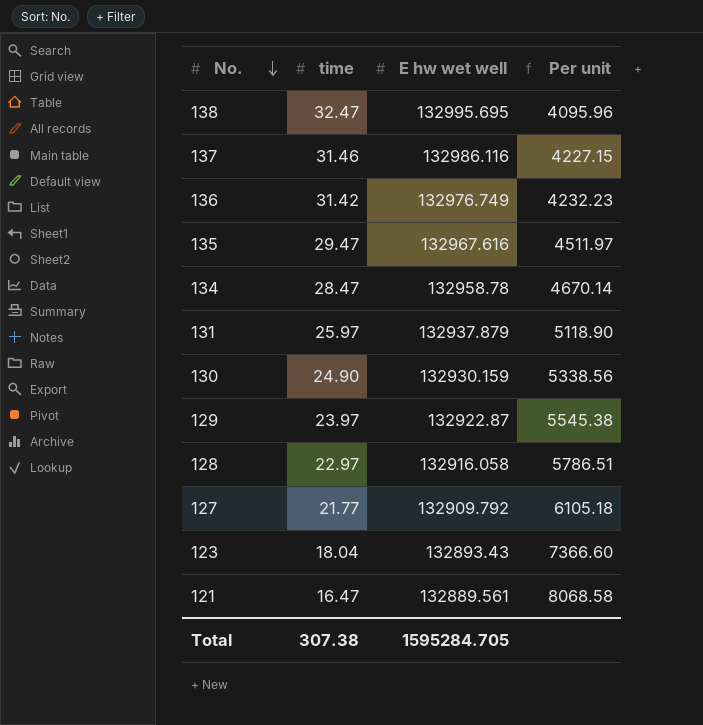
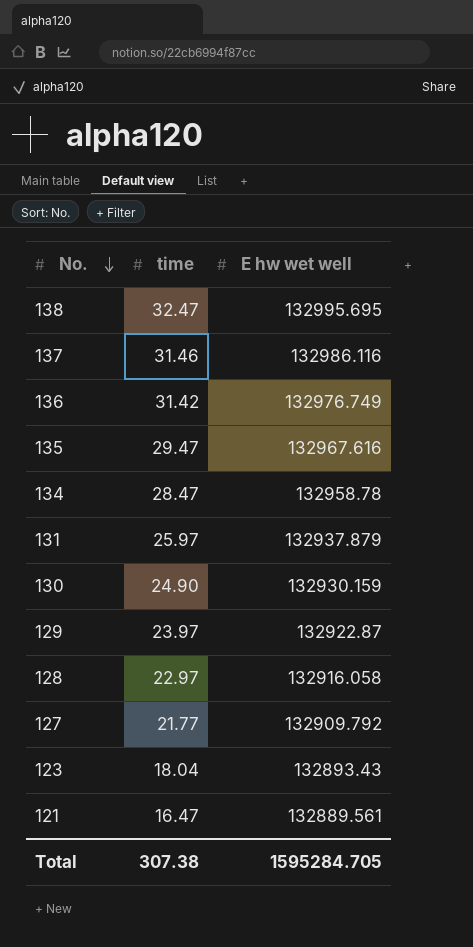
column Per unit | formula: [E hw wet well] / [time] -> none

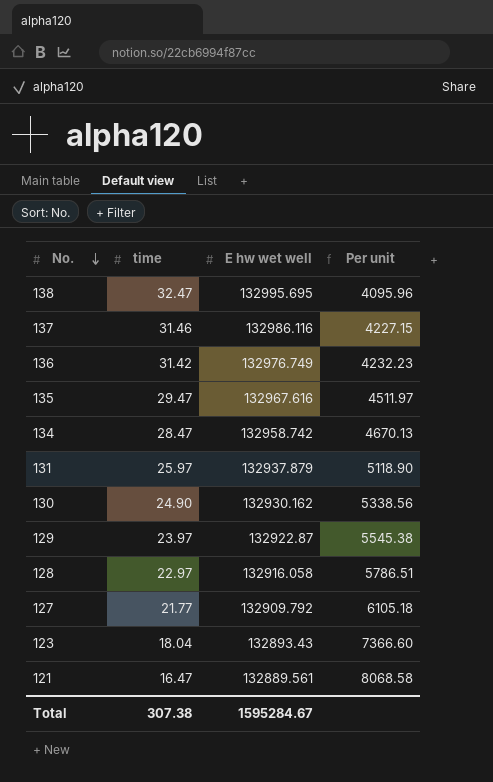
column Per unit | formula: none -> [E hw wet well] / [time]
134 | E hw wet well: 132958.78 -> 132958.742
130 | E hw wet well: 132930.159 -> 132930.162
Total | E hw wet well: 1595284.705 -> 1595284.67

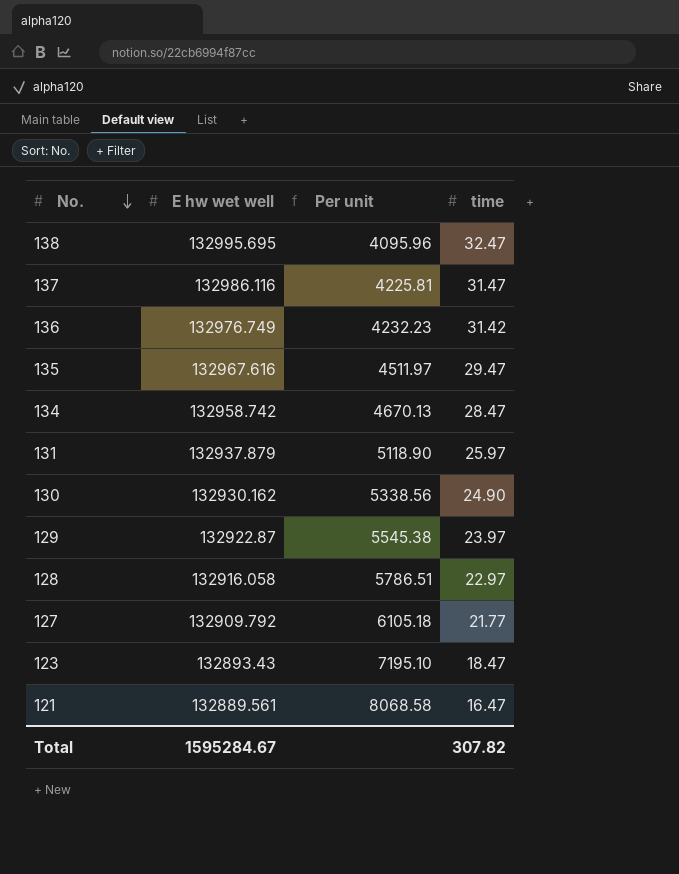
column time | position: 2 -> 4
137 | Per unit: 4227.15 -> 4225.81
137 | time: 31.46 -> 31.47
123 | Per unit: 7366.60 -> 7195.10
123 | time: 18.04 -> 18.47
Total | time: 307.38 -> 307.82

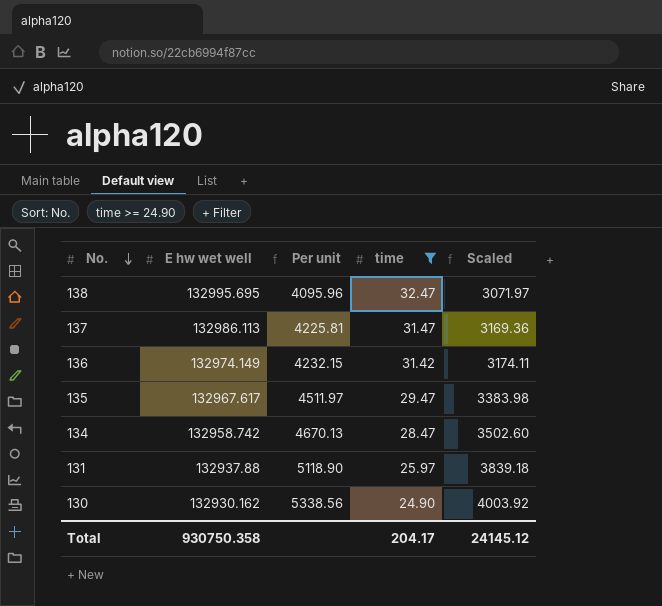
filter: none -> time >= 24.90
column Scaled | formula: none -> [Per unit] * 0.75
137 | E hw wet well: 132986.116 -> 132986.113
136 | E hw wet well: 132976.749 -> 132974.149
136 | Per unit: 4232.23 -> 4232.15
135 | E hw wet well: 132967.616 -> 132967.617
131 | E hw wet well: 132937.879 -> 132937.88
Total | E hw wet well: 1595284.67 -> 930750.358
Total | time: 307.82 -> 204.17

